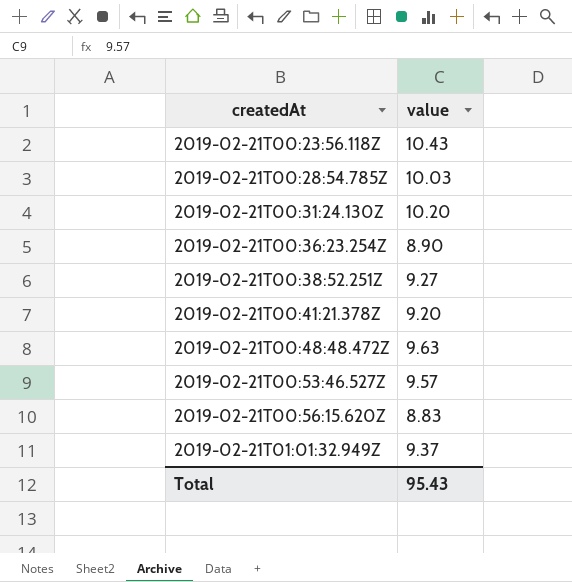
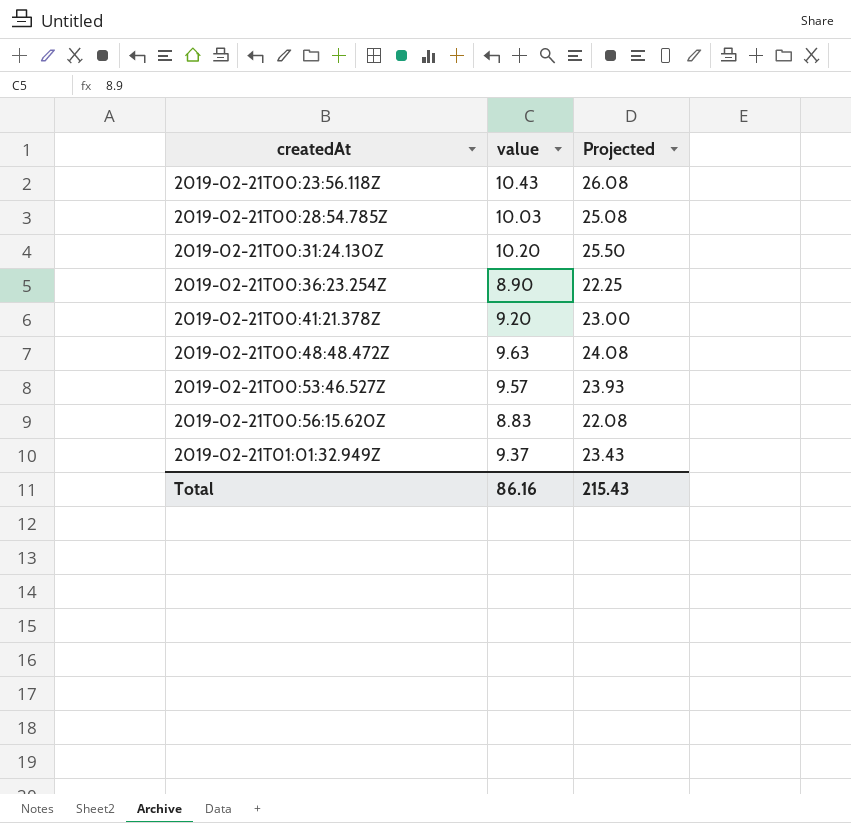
column Projected | formula: none -> [value] * 2.5
row 2019-02-21T00:38:52.251Z: 9.27 -> none
Total | value: 95.43 -> 86.16

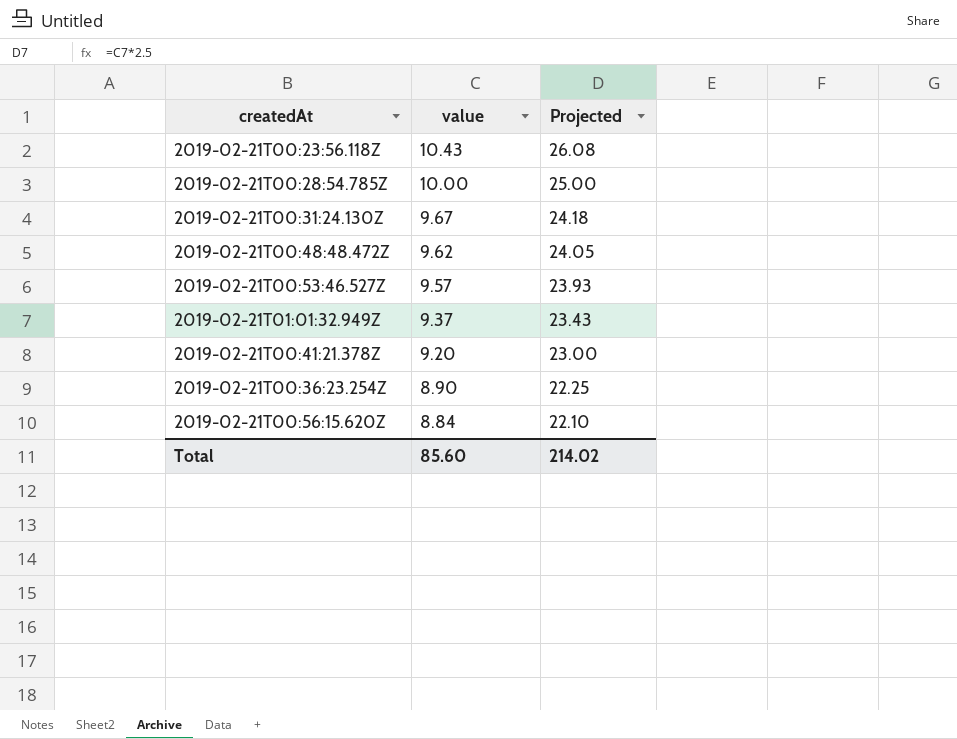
row order: createdAt ascending -> value descending
2019-02-21T00:28:54.785Z | value: 10.03 -> 10.00
2019-02-21T00:28:54.785Z | Projected: 25.08 -> 25.00
2019-02-21T00:31:24.130Z | value: 10.20 -> 9.67
2019-02-21T00:31:24.130Z | Projected: 25.50 -> 24.18
2019-02-21T00:48:48.472Z | value: 9.63 -> 9.62
2019-02-21T00:48:48.472Z | Projected: 24.08 -> 24.05
2019-02-21T00:56:15.620Z | value: 8.83 -> 8.84
2019-02-21T00:56:15.620Z | Projected: 22.08 -> 22.10
Total | value: 86.16 -> 85.60
Total | Projected: 215.43 -> 214.02

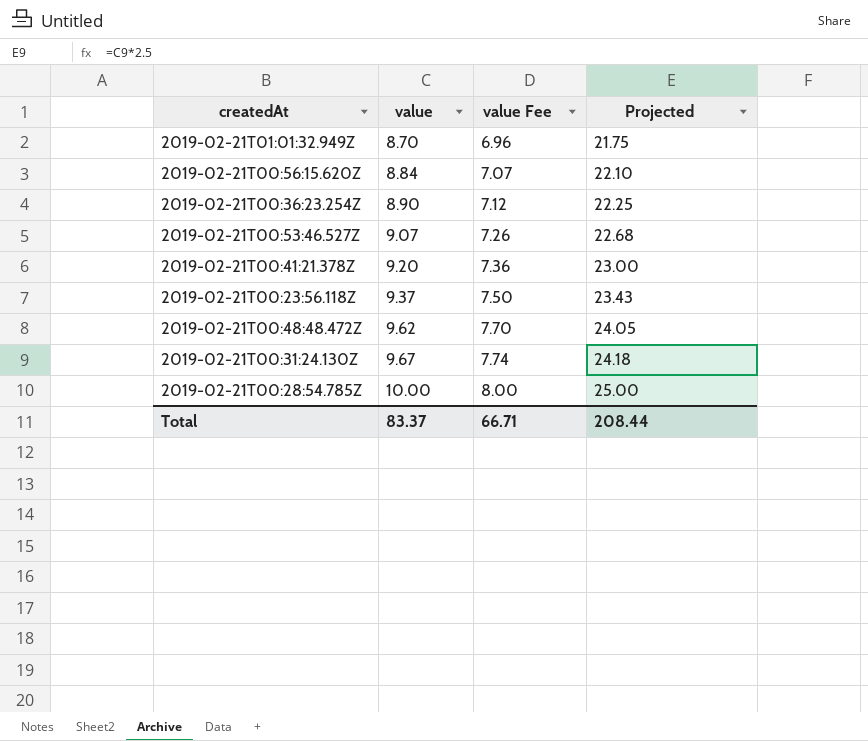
row order: value descending -> value ascending
column value Fee | formula: none -> [value] * 0.8
2019-02-21T01:01:32.949Z | value: 9.37 -> 8.70
2019-02-21T01:01:32.949Z | Projected: 23.43 -> 21.75
2019-02-21T00:53:46.527Z | value: 9.57 -> 9.07
2019-02-21T00:53:46.527Z | Projected: 23.93 -> 22.68
2019-02-21T00:23:56.118Z | value: 10.43 -> 9.37
2019-02-21T00:23:56.118Z | Projected: 26.08 -> 23.43
Total | value: 85.60 -> 83.37
Total | Projected: 214.02 -> 208.44

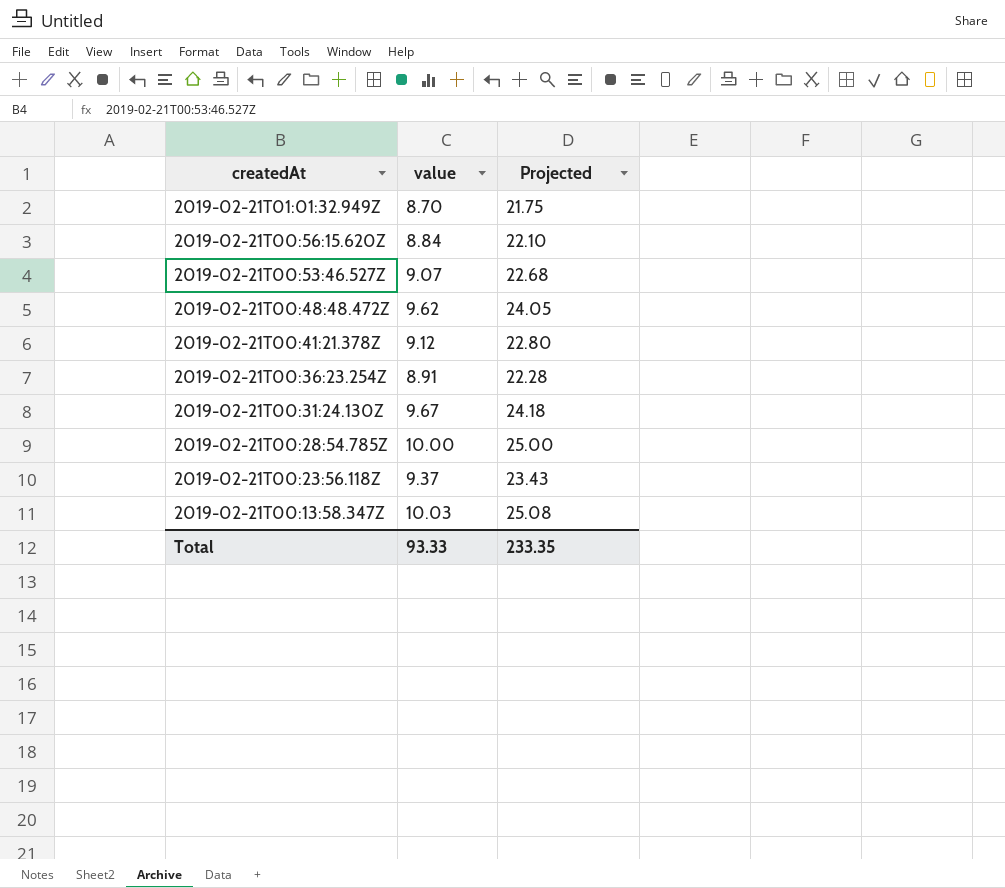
row order: value ascending -> createdAt descending
column value Fee | formula: [value] * 0.8 -> none
2019-02-21T00:41:21.378Z | value: 9.20 -> 9.12
2019-02-21T00:41:21.378Z | Projected: 23.00 -> 22.80
2019-02-21T00:36:23.254Z | value: 8.90 -> 8.91
2019-02-21T00:36:23.254Z | Projected: 22.25 -> 22.28
row 2019-02-21T00:13:58.347Z: none -> 10.03 | 25.08
Total | value: 83.37 -> 93.33
Total | Projected: 208.44 -> 233.35

